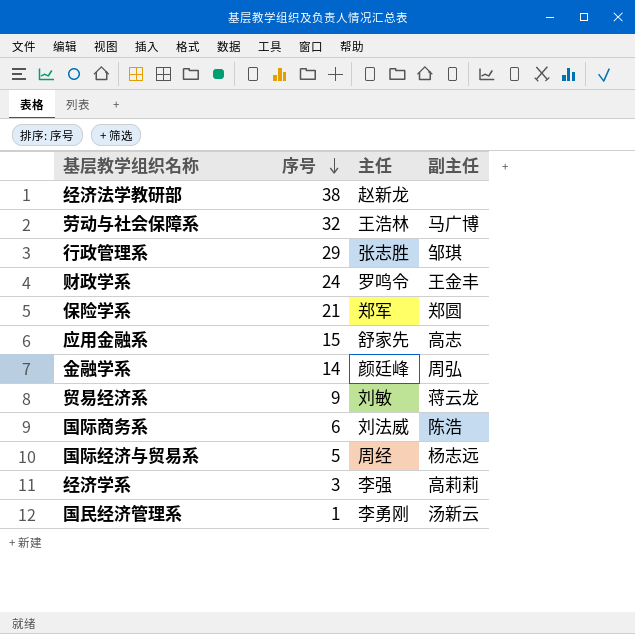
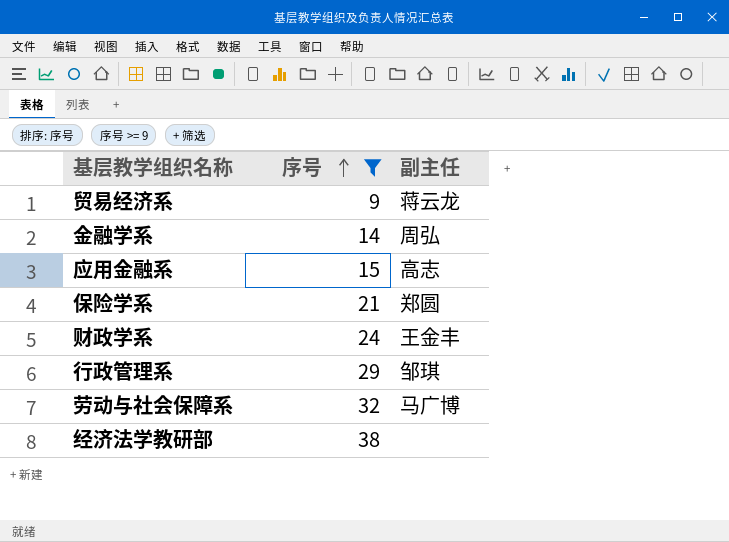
filter: none -> 序号 >= 9
row order: 序号 descending -> 序号 ascending
column 主任 | position: 3 -> none

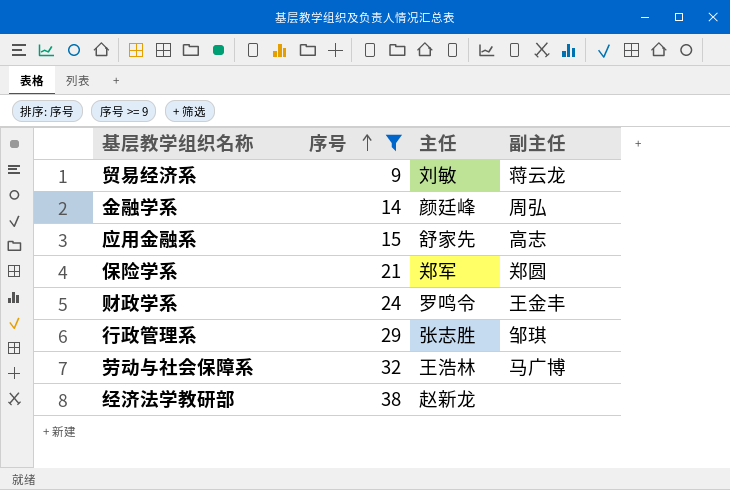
column 主任 | position: none -> 3

